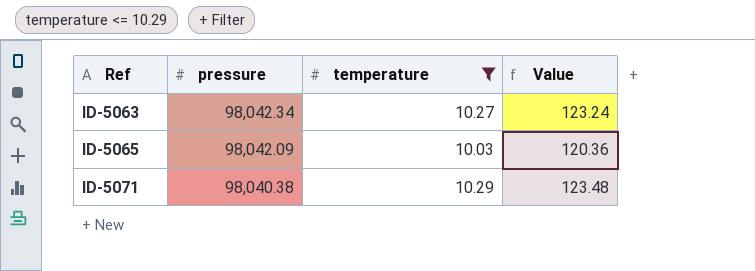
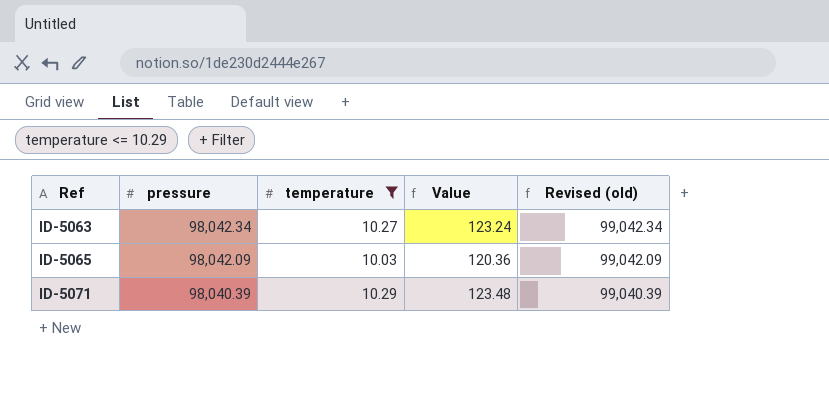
column Revised (old) | formula: none -> [pressure] + 1000
ID-5071 | pressure: 98,040.38 -> 98,040.39

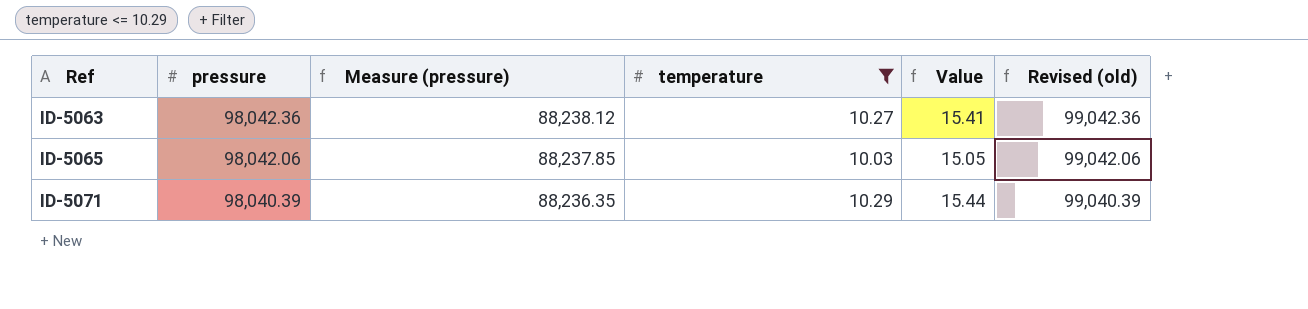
column Measure (pressure) | formula: none -> [pressure] * 0.9
column Value | formula: [temperature] * 12 -> [temperature] * 1.5
ID-5063 | pressure: 98,042.34 -> 98,042.36
ID-5063 | Revised (old): 99,042.34 -> 99,042.36
ID-5065 | pressure: 98,042.09 -> 98,042.06
ID-5065 | Revised (old): 99,042.09 -> 99,042.06

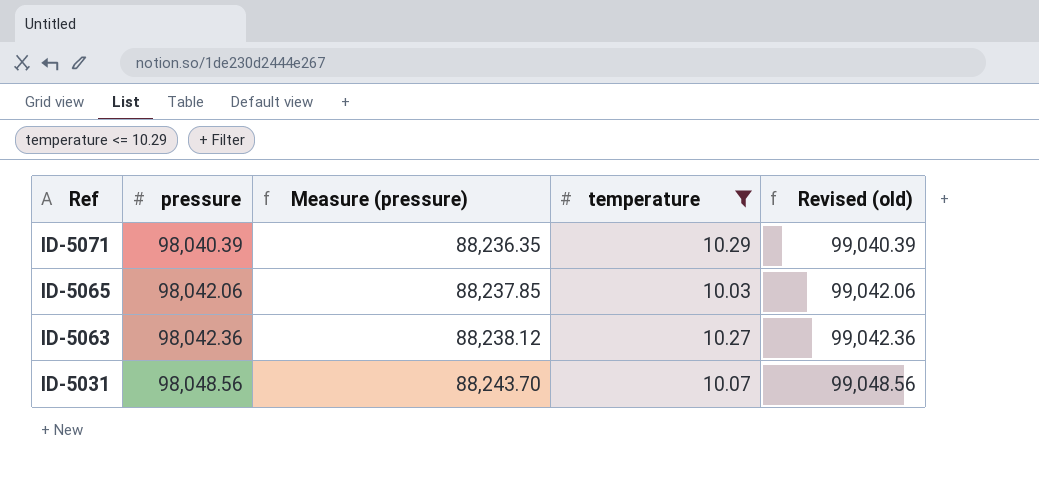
row order: Ref ascending -> Ref descending
column Value | formula: [temperature] * 1.5 -> none
row ID-5031: none -> 98,048.56 | 88,243.70 | 10.07 | 99,048.56

